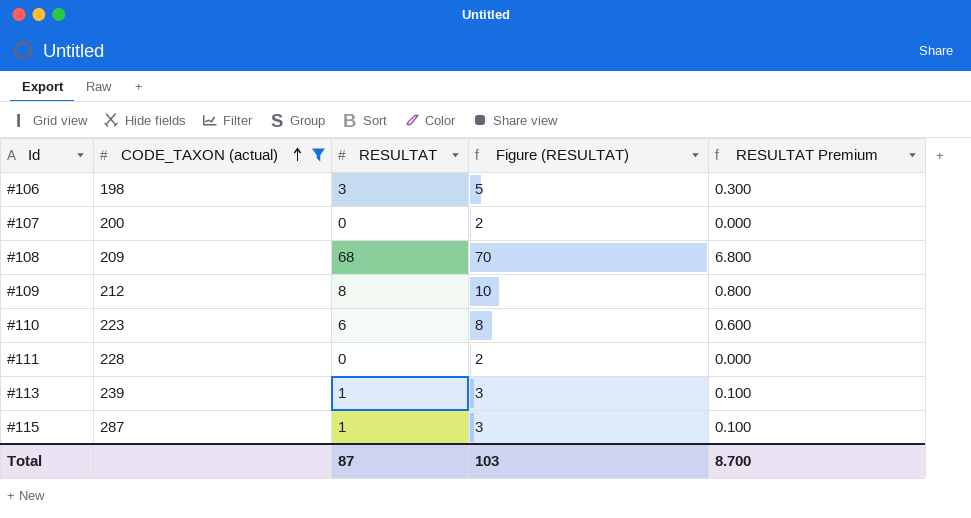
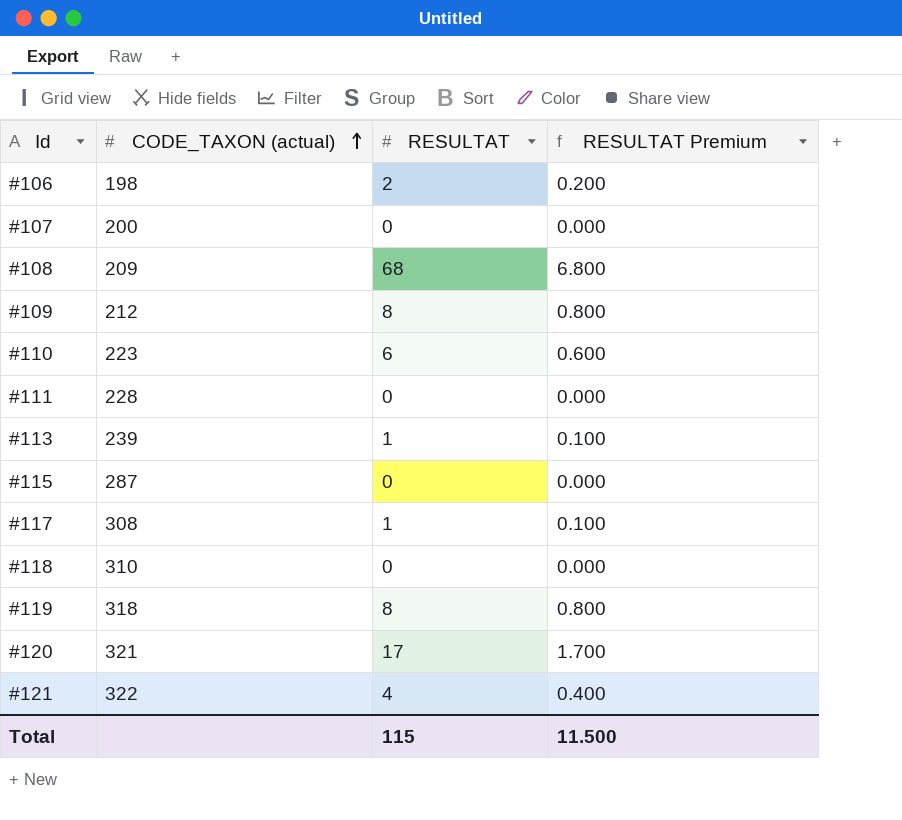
filter: CODE_TAXON (actual) <= 287 -> none
column Figure (RESULTAT) | formula: [RESULTAT] + 2 -> none
#106 | RESULTAT: 3 -> 2
#106 | RESULTAT Premium: 0.300 -> 0.200
#115 | RESULTAT: 1 -> 0
#115 | RESULTAT Premium: 0.100 -> 0.000
Total | RESULTAT: 87 -> 115
Total | RESULTAT Premium: 8.700 -> 11.500

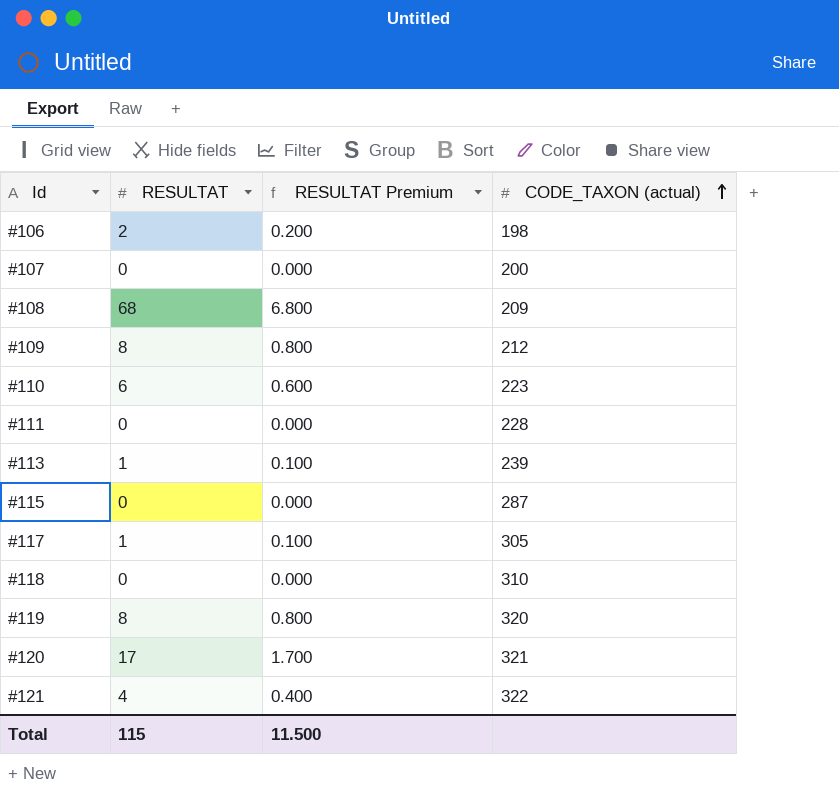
column CODE_TAXON (actual) | position: 2 -> 4
#117 | CODE_TAXON (actual): 308 -> 305
#119 | CODE_TAXON (actual): 318 -> 320

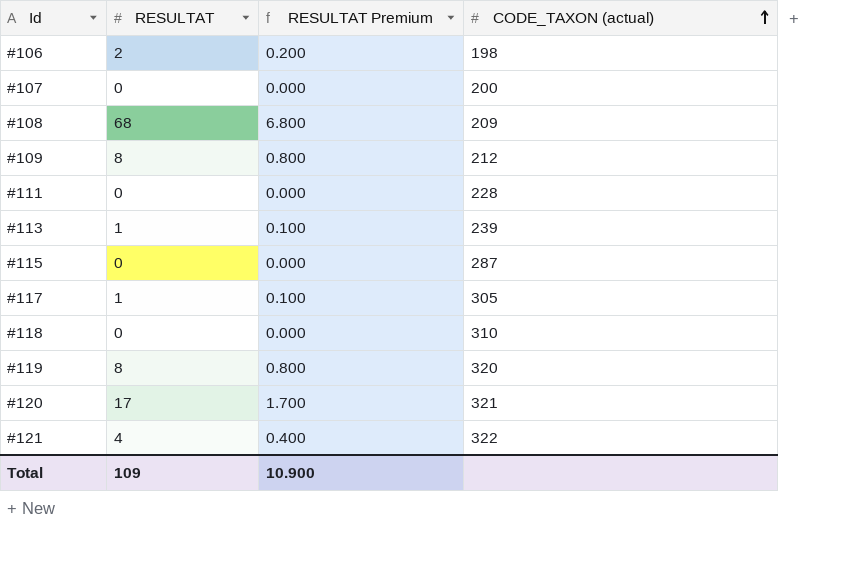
row #110: 6 | 0.600 | 223 -> none
Total | RESULTAT: 115 -> 109
Total | RESULTAT Premium: 11.500 -> 10.900

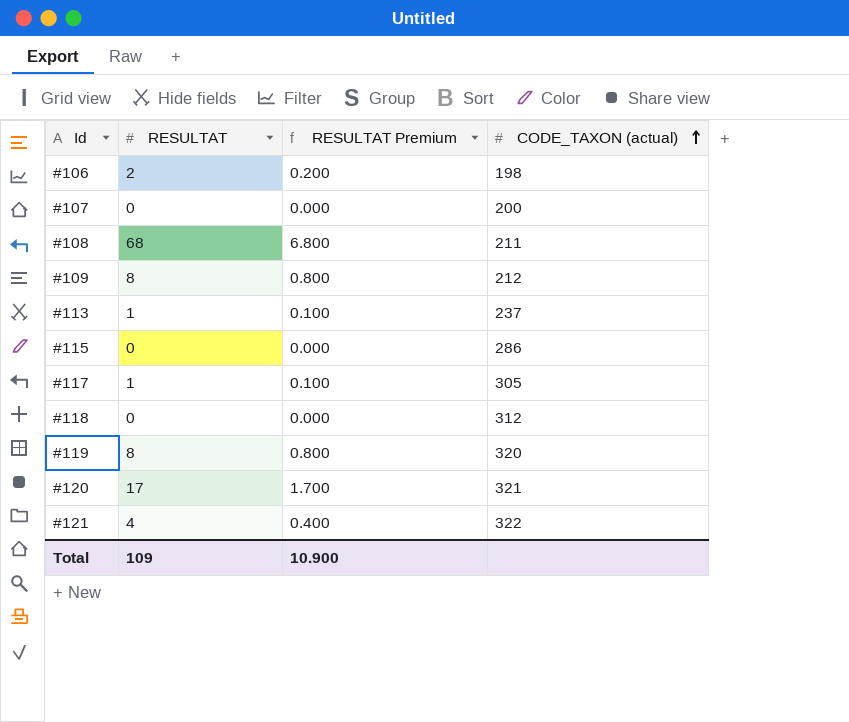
row #111: 0 | 0.000 | 228 -> none
#108 | CODE_TAXON (actual): 209 -> 211
#113 | CODE_TAXON (actual): 239 -> 237
#115 | CODE_TAXON (actual): 287 -> 286
#118 | CODE_TAXON (actual): 310 -> 312

